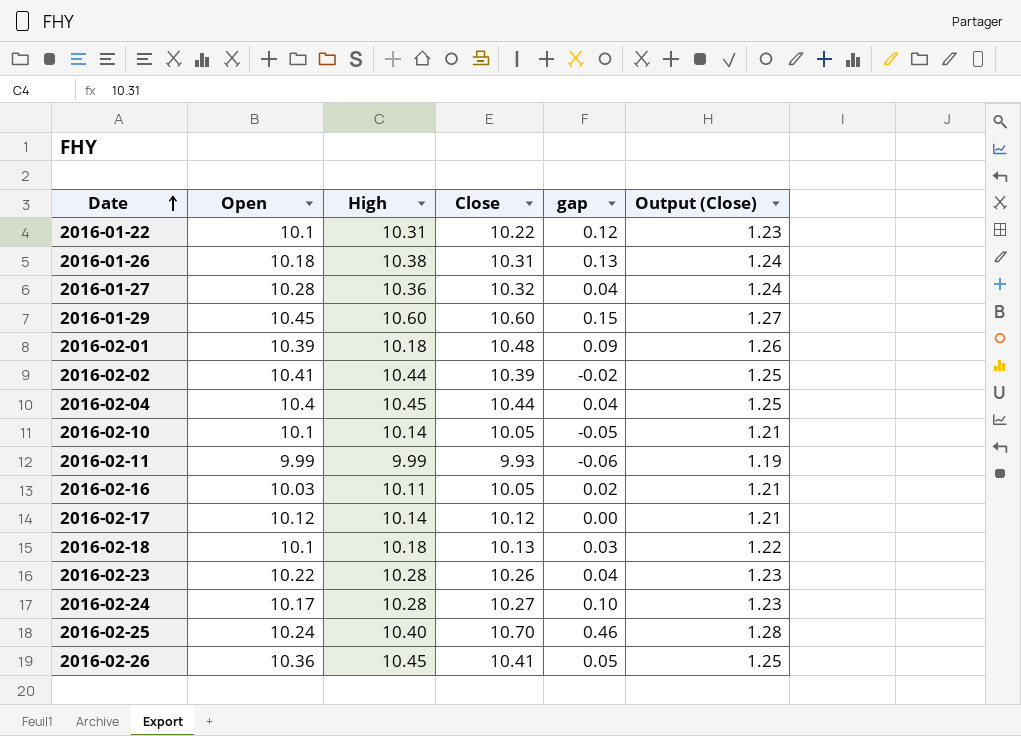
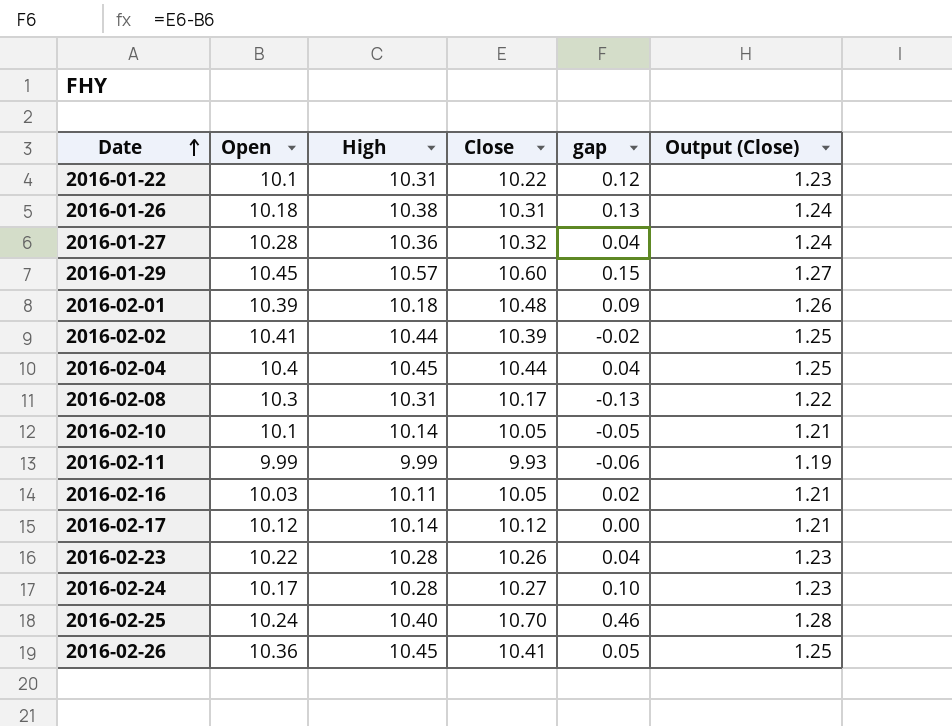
row 2016-02-18: 10.1 | 10.18 | 10.13 | 0.03 | 1.22 -> none
2016-01-29 | High: 10.60 -> 10.57
row 2016-02-08: none -> 10.3 | 10.31 | 10.17 | -0.13 | 1.22

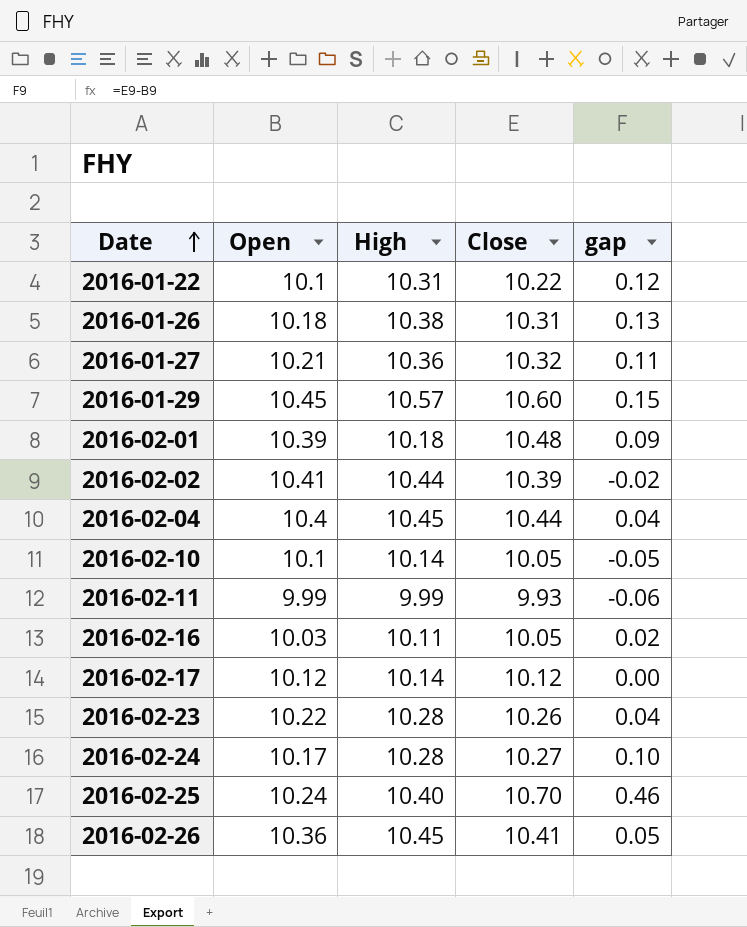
column Output (Close) | formula: [Close] * 0.12 -> none
row 2016-02-08: 10.3 | 10.31 | 10.17 | -0.13 | 1.22 -> none
2016-01-27 | Open: 10.28 -> 10.21
2016-01-27 | gap: 0.04 -> 0.11

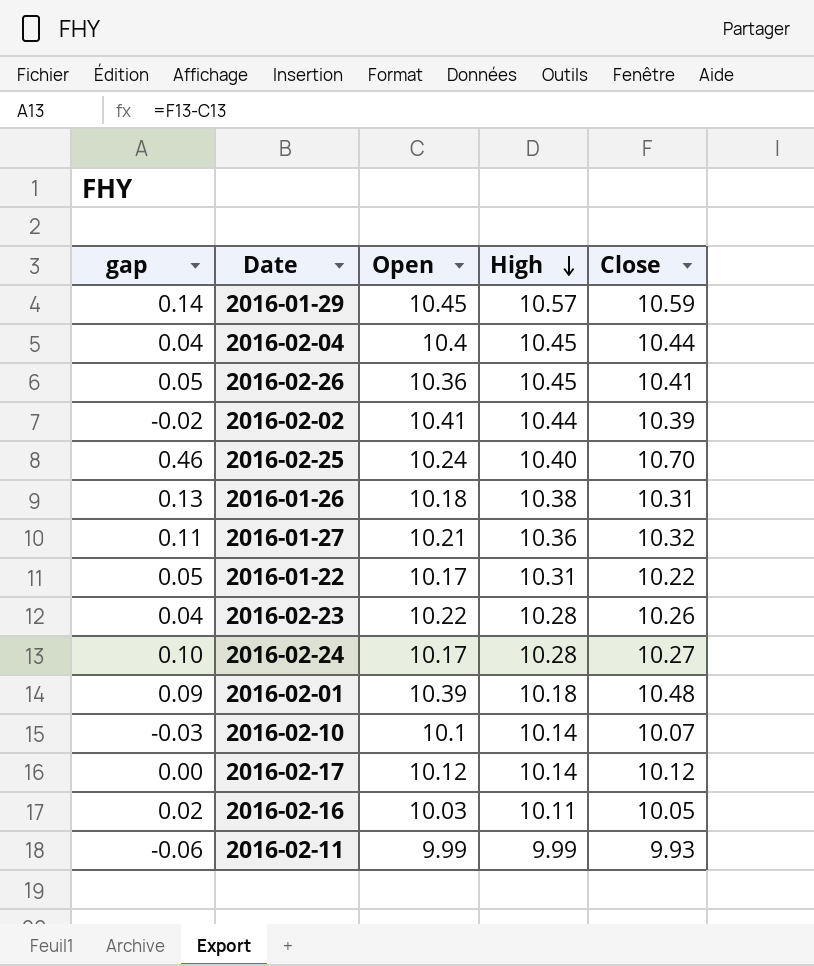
row order: Date ascending -> High descending
column gap | position: 5 -> 1
2016-01-29 | gap: 0.15 -> 0.14
2016-01-29 | Close: 10.60 -> 10.59
2016-01-22 | gap: 0.12 -> 0.05
2016-01-22 | Open: 10.1 -> 10.17
2016-02-10 | gap: -0.05 -> -0.03
2016-02-10 | Close: 10.05 -> 10.07

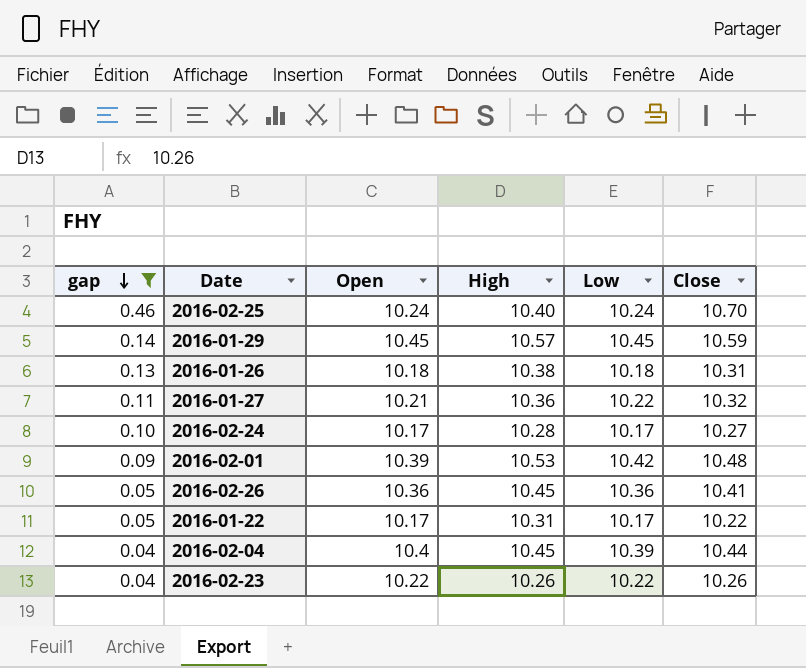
filter: none -> gap >= 0.04
row order: High descending -> gap descending
column Low | position: none -> 5
2016-02-01 | High: 10.18 -> 10.53
2016-02-23 | High: 10.28 -> 10.26

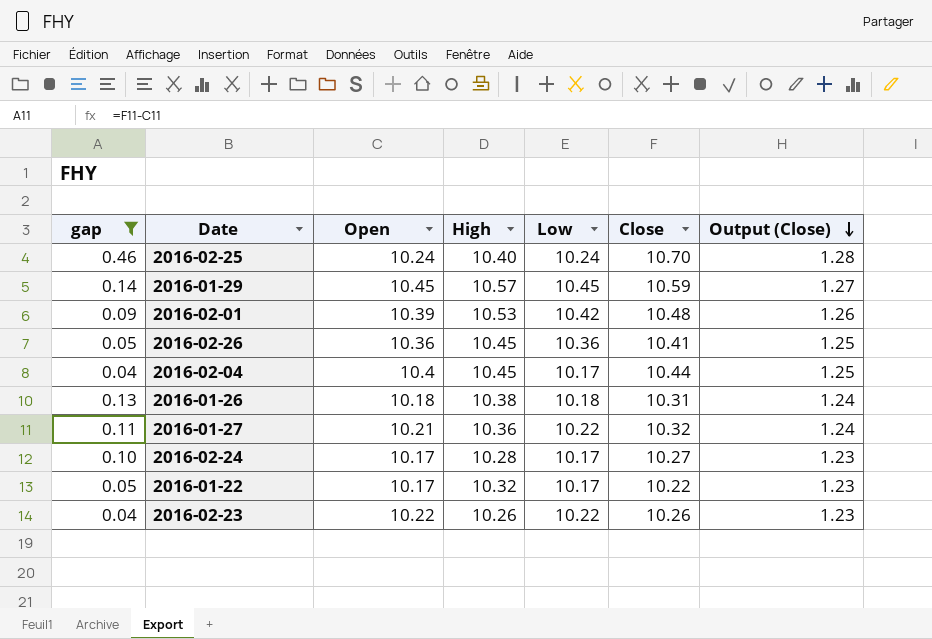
row order: gap descending -> Output (Close) descending
column Output (Close) | formula: none -> [Close] * 0.12
2016-02-04 | Low: 10.39 -> 10.17
2016-01-22 | High: 10.31 -> 10.32

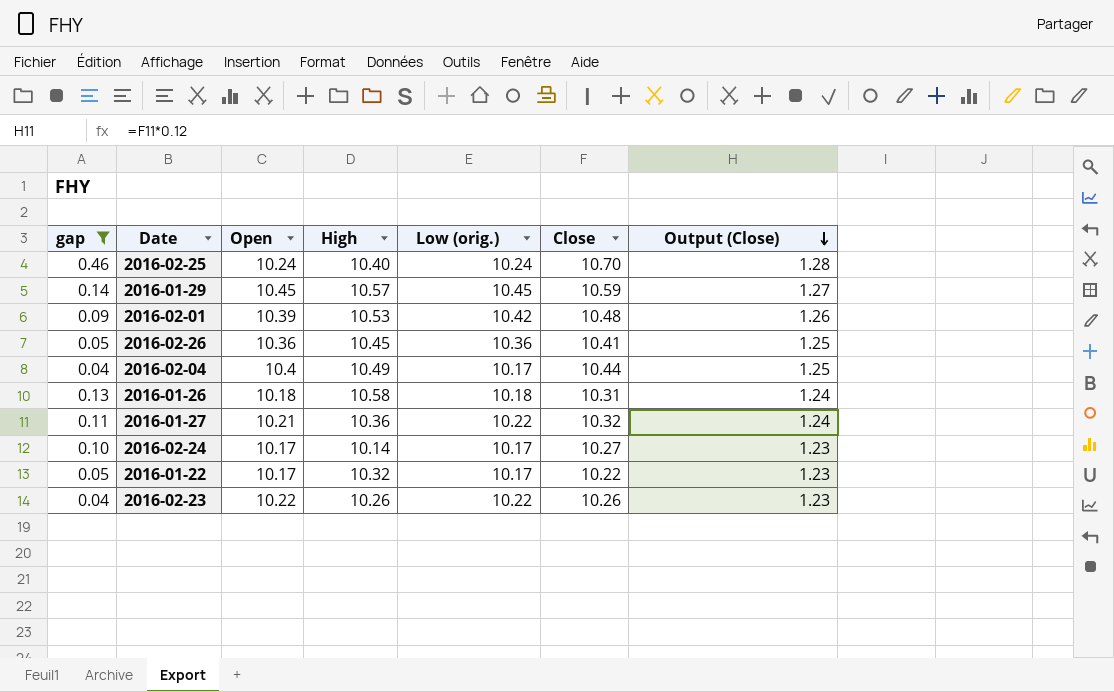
column name: Low -> Low (orig.)
2016-02-04 | High: 10.45 -> 10.49
2016-01-26 | High: 10.38 -> 10.58
2016-02-24 | High: 10.28 -> 10.14

